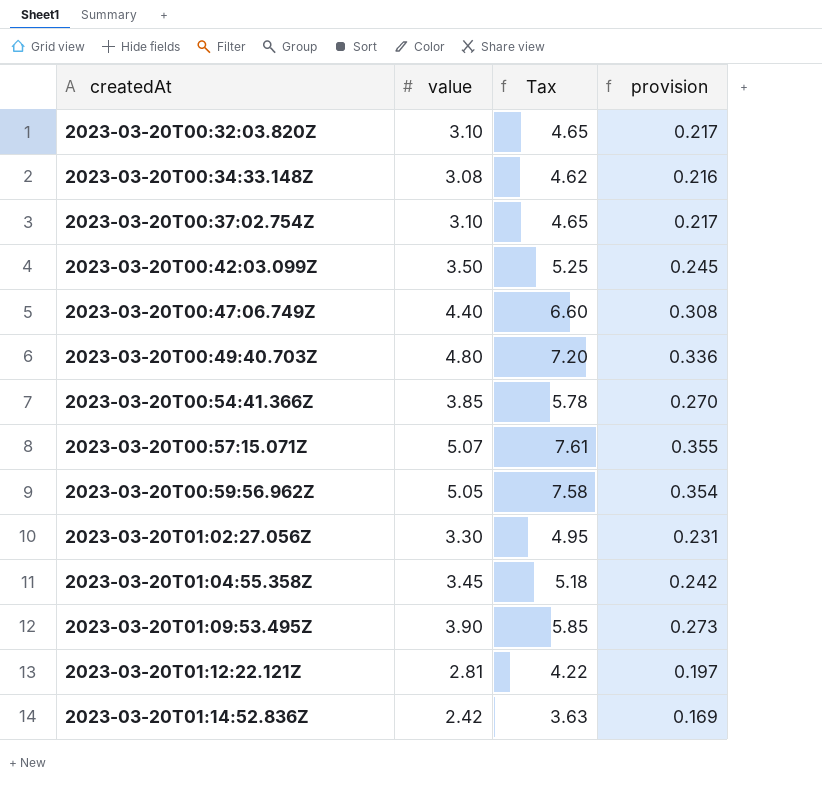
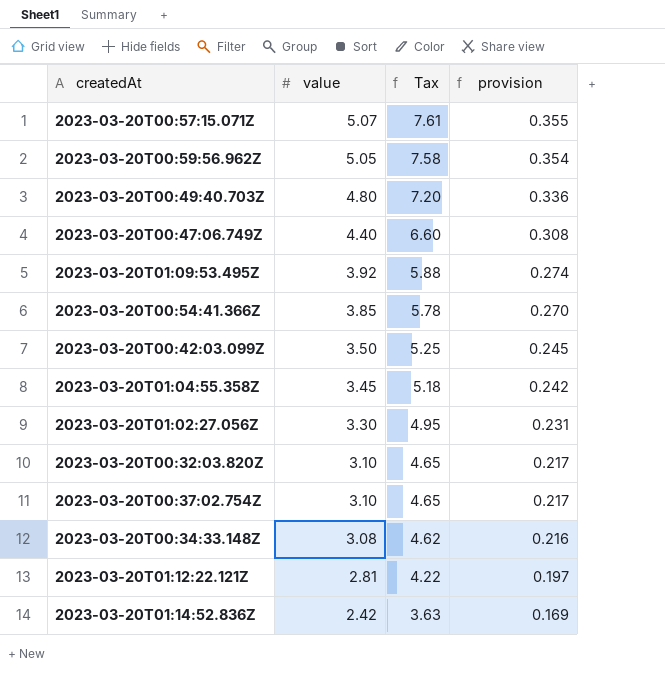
row order: createdAt ascending -> value descending
2023-03-20T01:09:53.495Z | value: 3.90 -> 3.92
2023-03-20T01:09:53.495Z | Tax: 5.85 -> 5.88
2023-03-20T01:09:53.495Z | provision: 0.273 -> 0.274

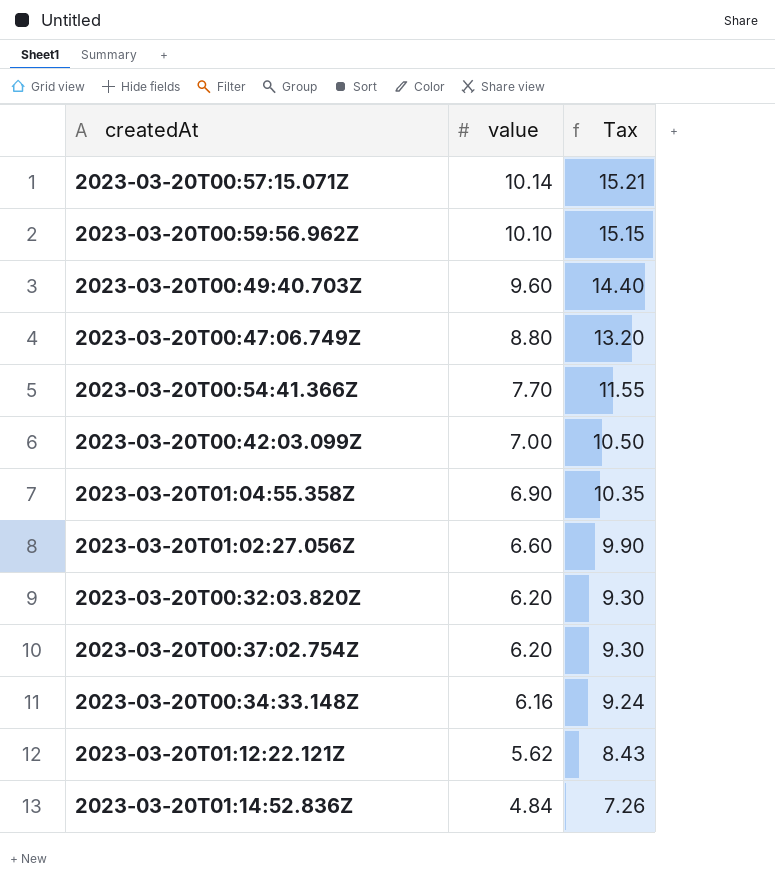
column provision | formula: [value] * 0.07 -> none
row 2023-03-20T01:09:53.495Z: 3.92 | 5.88 | 0.274 -> none
2023-03-20T00:57:15.071Z | value: 5.07 -> 10.14
2023-03-20T00:57:15.071Z | Tax: 7.61 -> 15.21
2023-03-20T00:59:56.962Z | value: 5.05 -> 10.10
2023-03-20T00:59:56.962Z | Tax: 7.58 -> 15.15
2023-03-20T00:49:40.703Z | value: 4.80 -> 9.60
2023-03-20T00:49:40.703Z | Tax: 7.20 -> 14.40
2023-03-20T00:47:06.749Z | value: 4.40 -> 8.80
2023-03-20T00:47:06.749Z | Tax: 6.60 -> 13.20
2023-03-20T00:54:41.366Z | value: 3.85 -> 7.70
2023-03-20T00:54:41.366Z | Tax: 5.78 -> 11.55
2023-03-20T00:42:03.099Z | value: 3.50 -> 7.00
2023-03-20T00:42:03.099Z | Tax: 5.25 -> 10.50
2023-03-20T01:04:55.358Z | value: 3.45 -> 6.90
2023-03-20T01:04:55.358Z | Tax: 5.18 -> 10.35
2023-03-20T01:02:27.056Z | value: 3.30 -> 6.60
2023-03-20T01:02:27.056Z | Tax: 4.95 -> 9.90
2023-03-20T00:32:03.820Z | value: 3.10 -> 6.20
2023-03-20T00:32:03.820Z | Tax: 4.65 -> 9.30
2023-03-20T00:37:02.754Z | value: 3.10 -> 6.20
2023-03-20T00:37:02.754Z | Tax: 4.65 -> 9.30
2023-03-20T00:34:33.148Z | value: 3.08 -> 6.16
2023-03-20T00:34:33.148Z | Tax: 4.62 -> 9.24
2023-03-20T01:12:22.121Z | value: 2.81 -> 5.62
2023-03-20T01:12:22.121Z | Tax: 4.22 -> 8.43
2023-03-20T01:14:52.836Z | value: 2.42 -> 4.84
2023-03-20T01:14:52.836Z | Tax: 3.63 -> 7.26

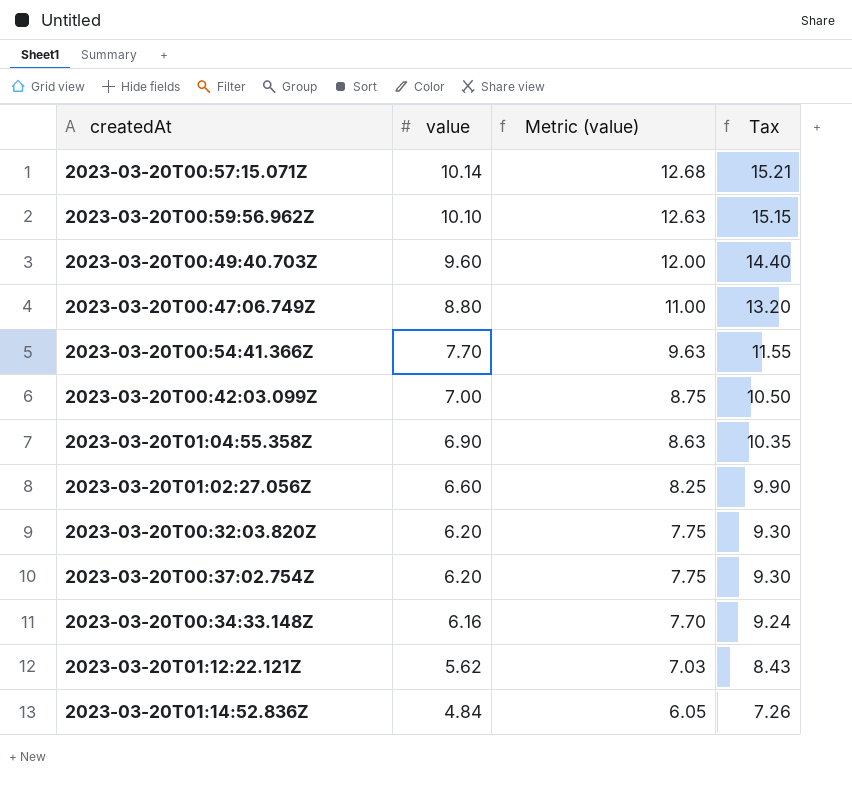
column Metric (value) | formula: none -> [value] * 1.25

